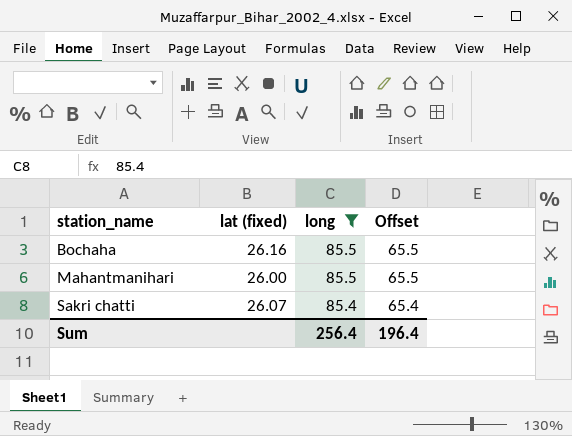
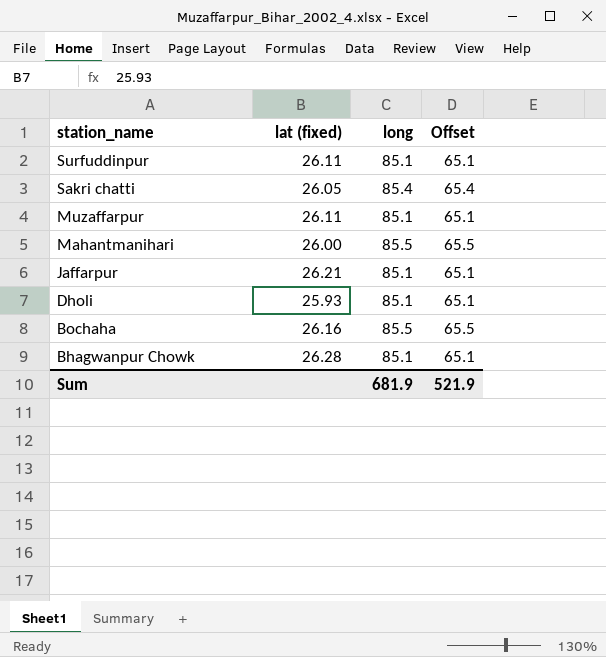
filter: long != 85.1 -> none
row order: station_name ascending -> station_name descending
Sakri chatti | lat (fixed): 26.07 -> 26.05
Sum | long: 256.4 -> 681.9
Sum | Offset: 196.4 -> 521.9

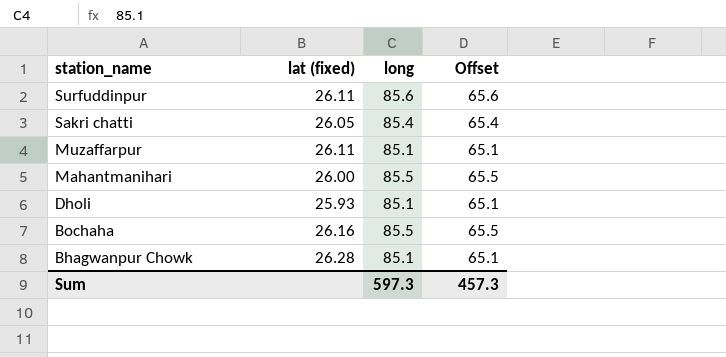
row Jaffarpur: 26.21 | 85.1 | 65.1 -> none
Surfuddinpur | long: 85.1 -> 85.6
Surfuddinpur | Offset: 65.1 -> 65.6
Sum | long: 681.9 -> 597.3
Sum | Offset: 521.9 -> 457.3

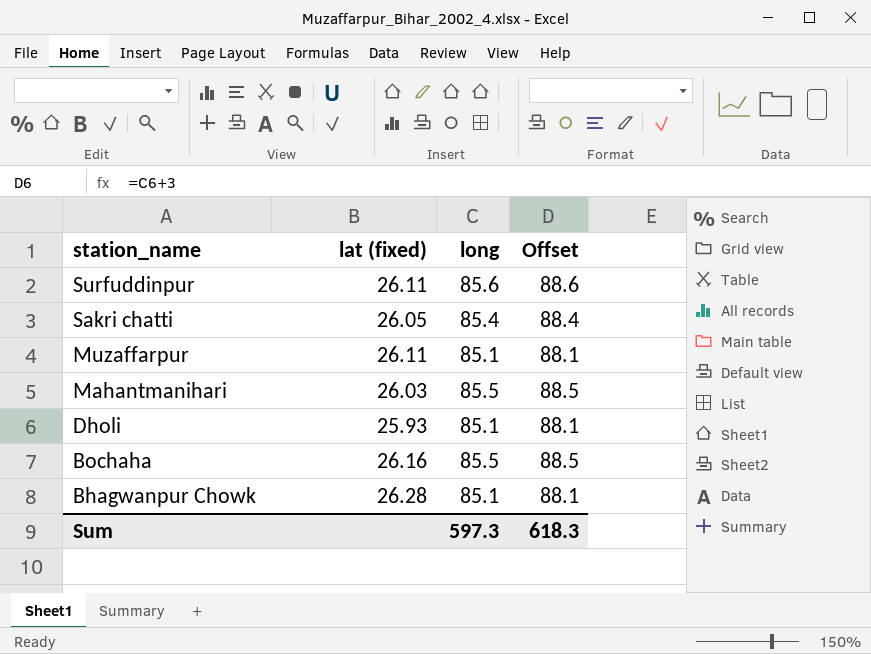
column Offset | formula: [long] - 20 -> [long] + 3
Mahantmanihari | lat (fixed): 26.00 -> 26.03
Sum | Offset: 457.3 -> 618.3

